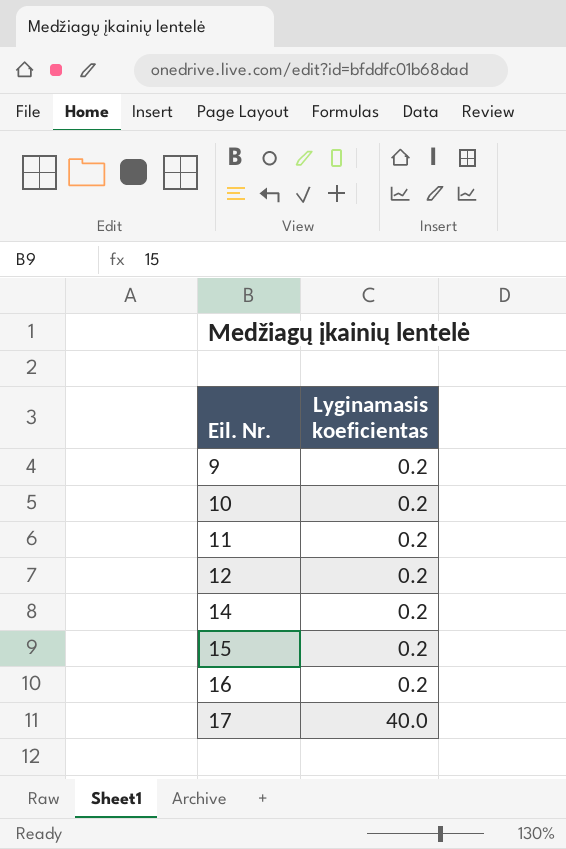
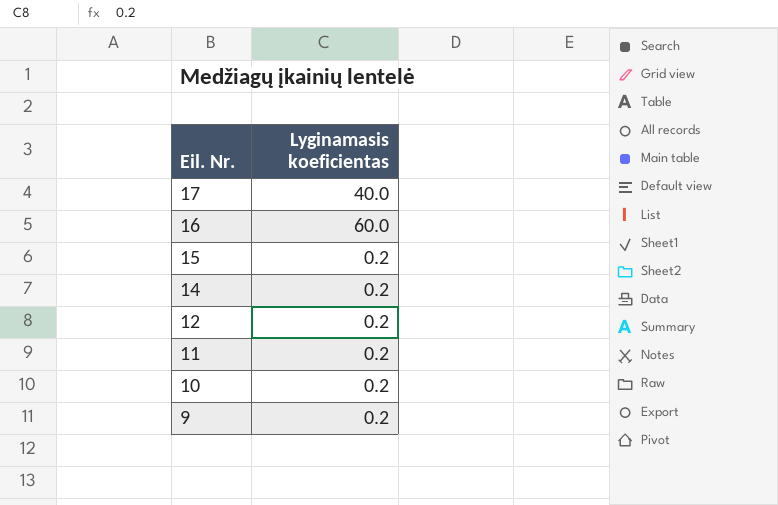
row order: Eil. Nr. ascending -> Eil. Nr. descending
16 | Lyginamasis koeficientas: 0.2 -> 60.0

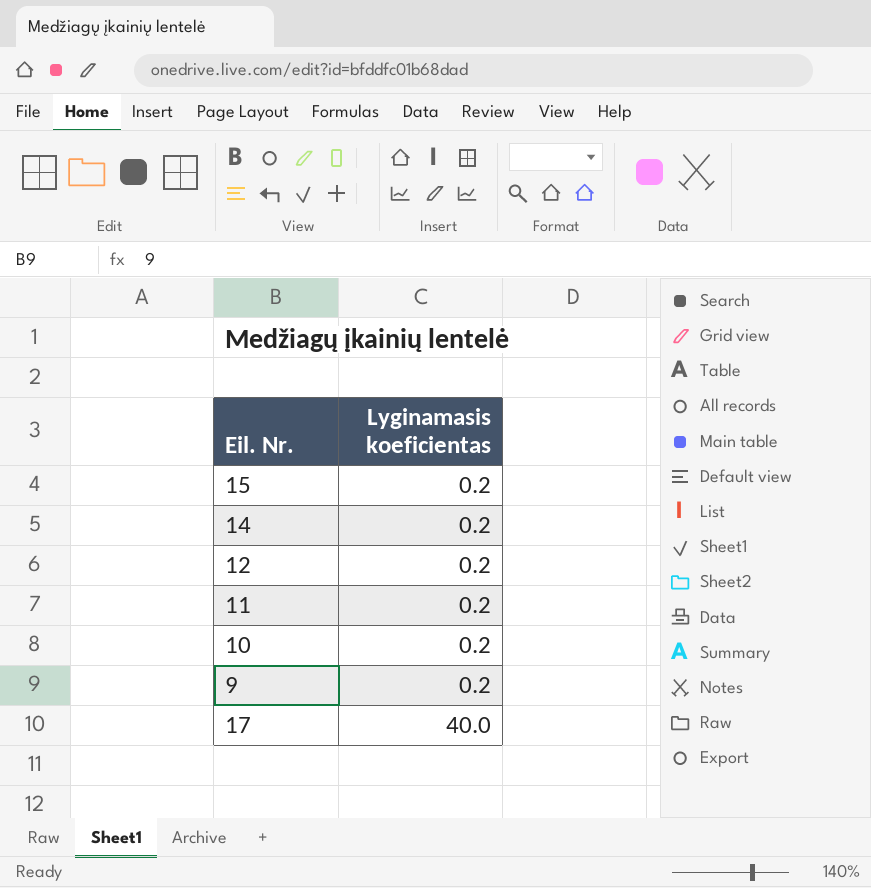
row order: Eil. Nr. descending -> Lyginamasis koeficientas ascending
row 16: 60.0 -> none

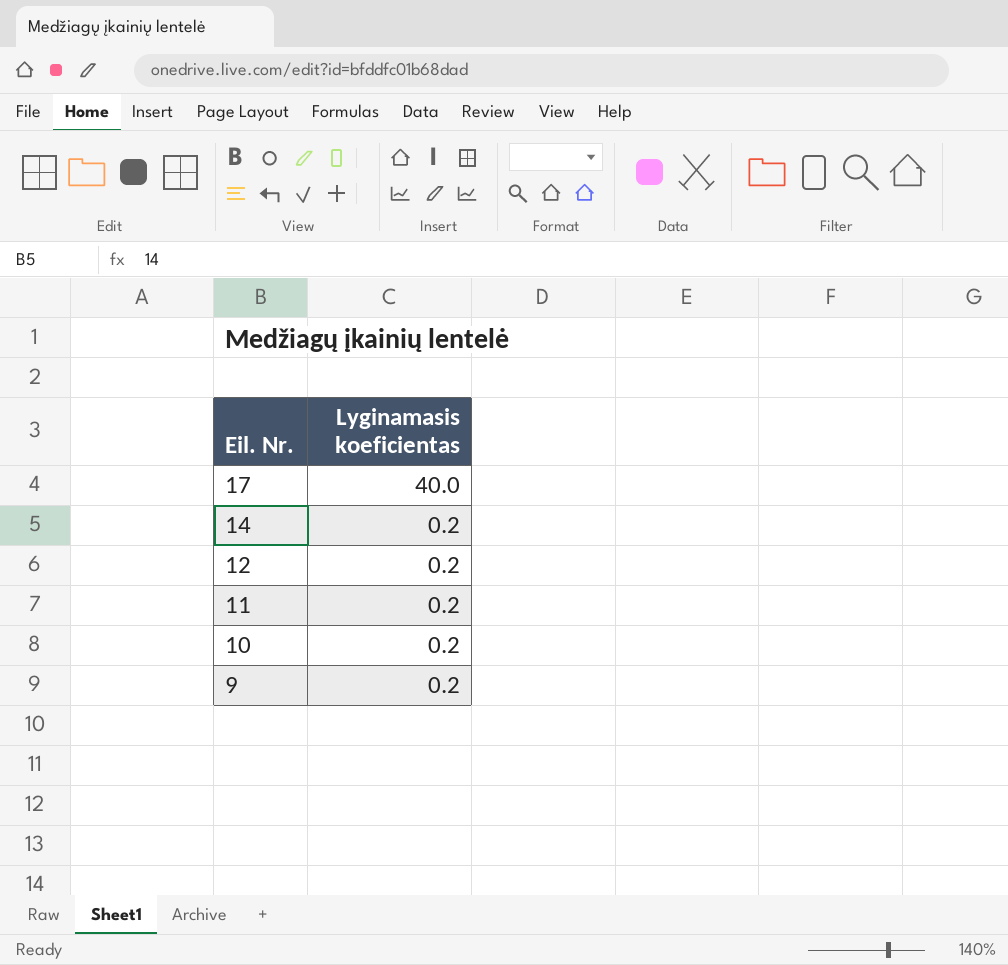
row order: Lyginamasis koeficientas ascending -> Eil. Nr. descending
row 15: 0.2 -> none

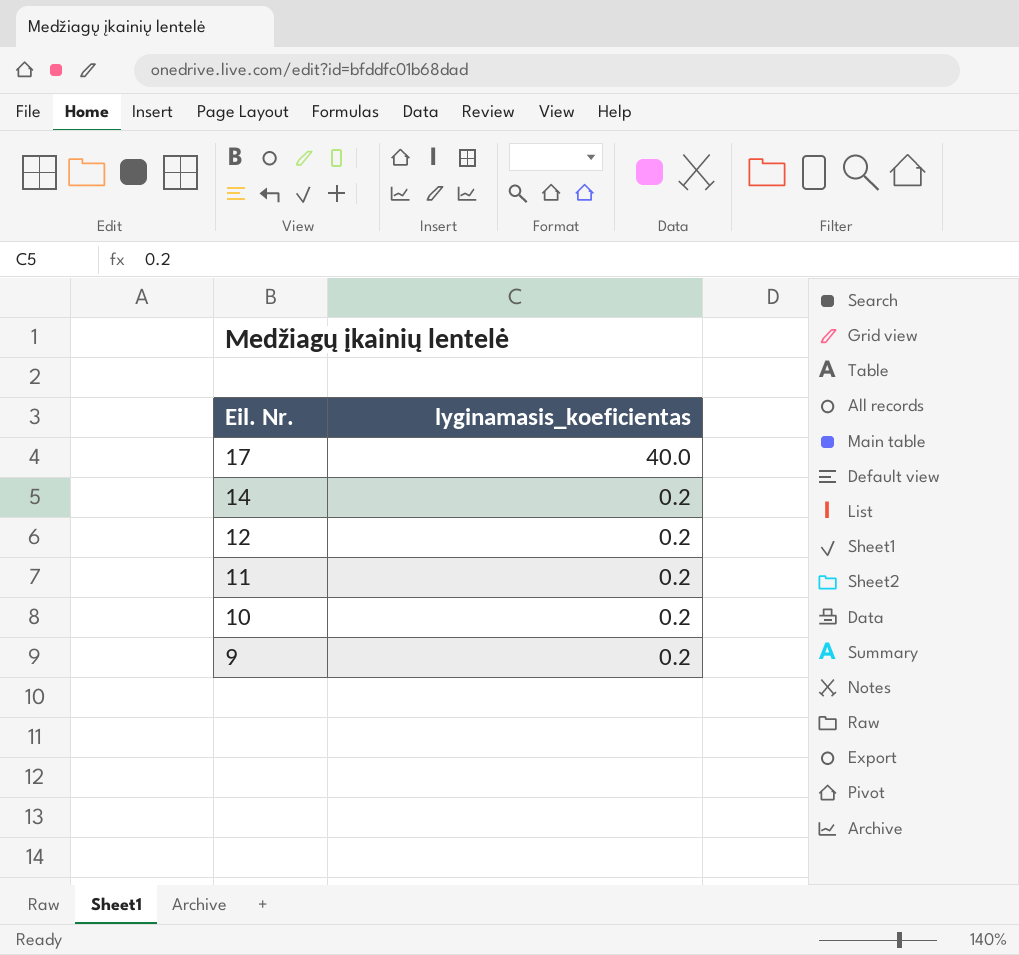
column name: Lyginamasis koeficientas -> lyginamasis_koeficientas

